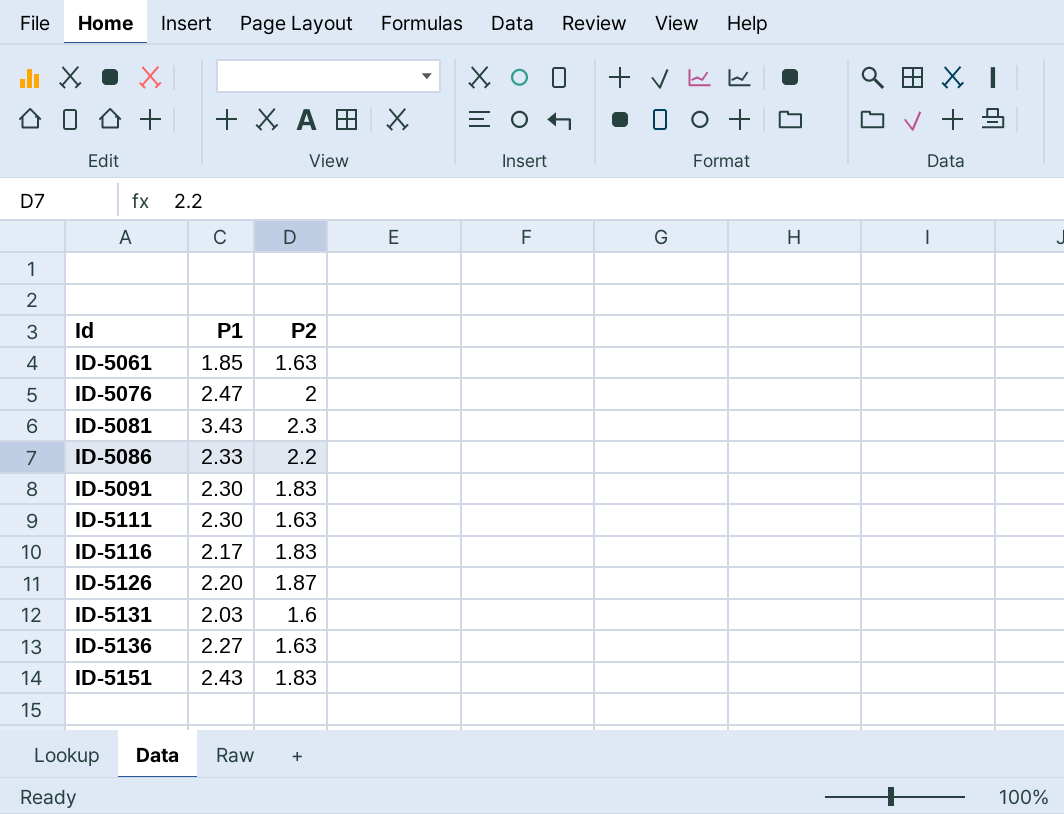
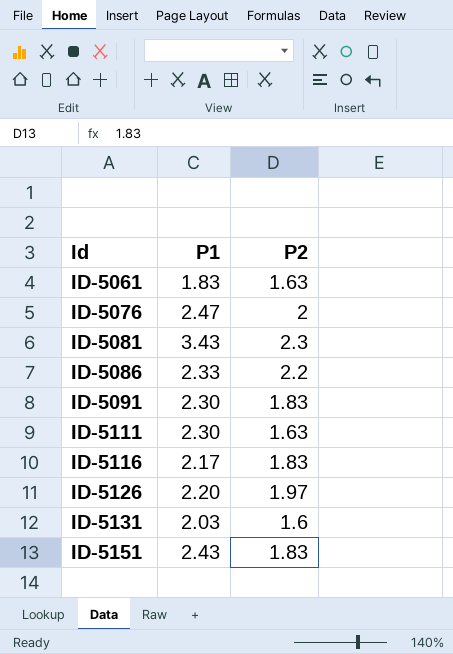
row ID-5136: 2.27 | 1.63 -> none
ID-5061 | P1: 1.85 -> 1.83
ID-5126 | P2: 1.87 -> 1.97

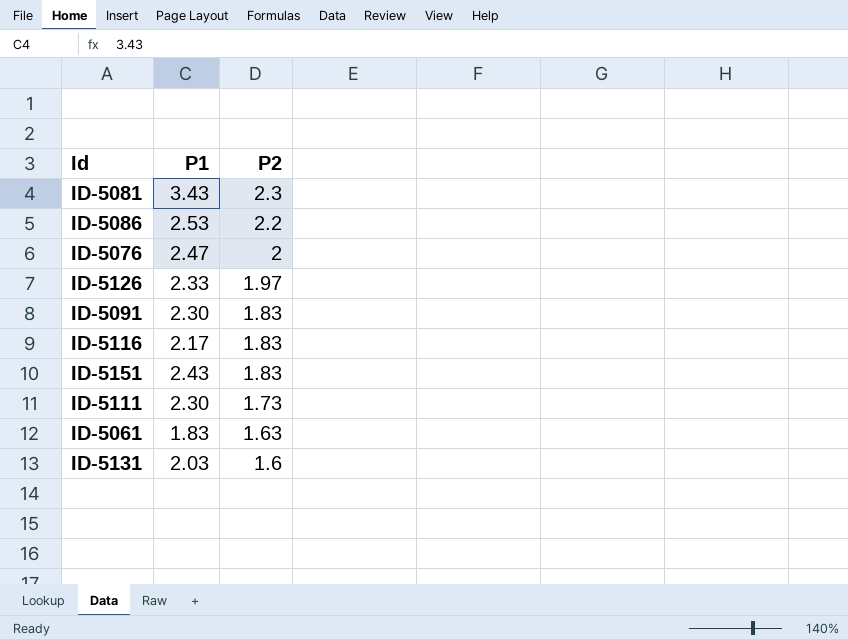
row order: Id ascending -> P2 descending
ID-5086 | P1: 2.33 -> 2.53
ID-5126 | P1: 2.20 -> 2.33
ID-5111 | P2: 1.63 -> 1.73

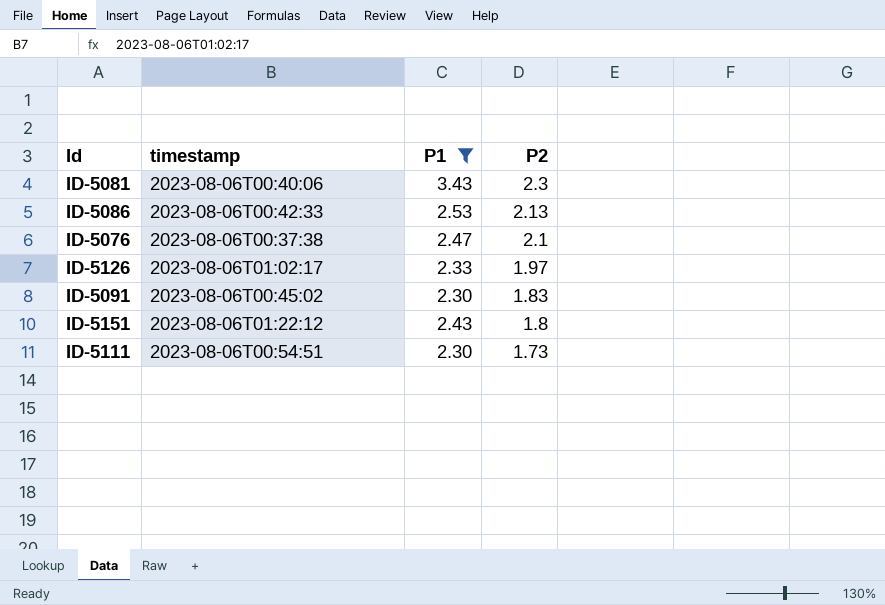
filter: none -> P1 >= 2.30
column timestamp | position: none -> 2
ID-5086 | P2: 2.2 -> 2.13
ID-5076 | P2: 2 -> 2.1
ID-5151 | P2: 1.83 -> 1.8

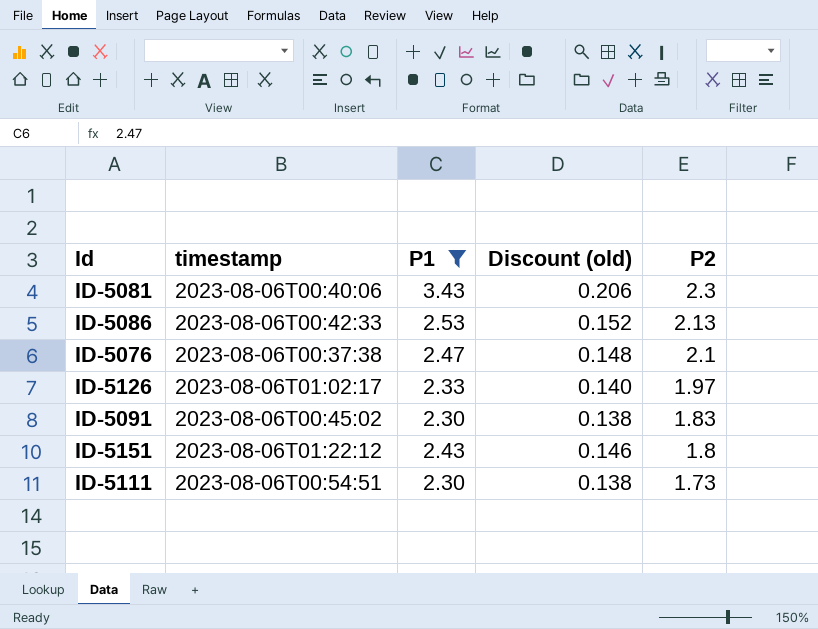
column Discount (old) | formula: none -> [P1] * 0.06

